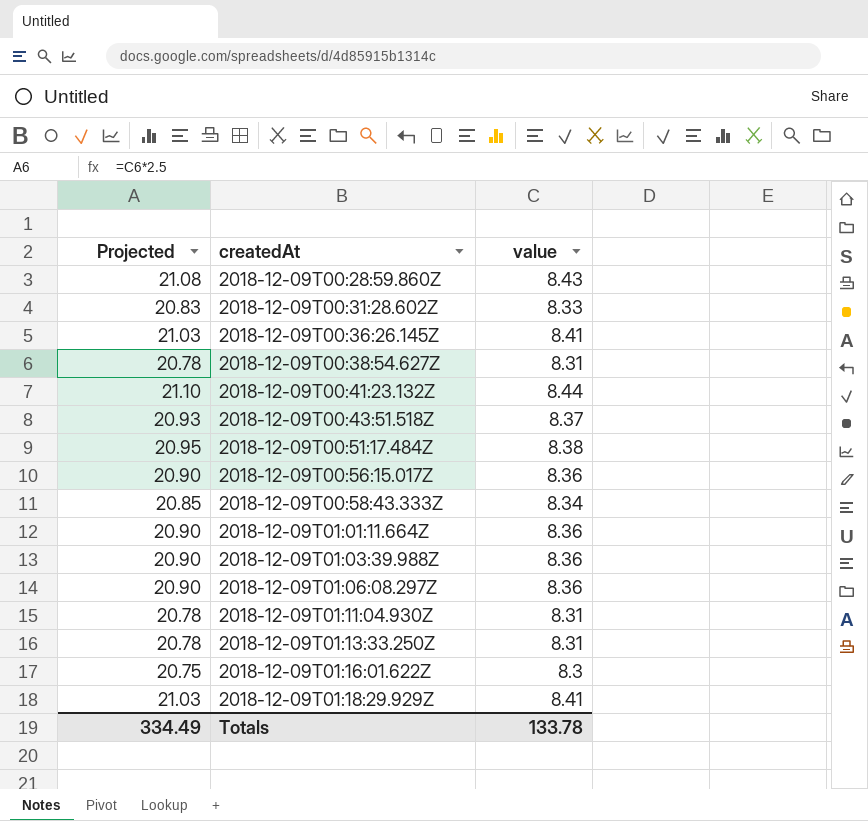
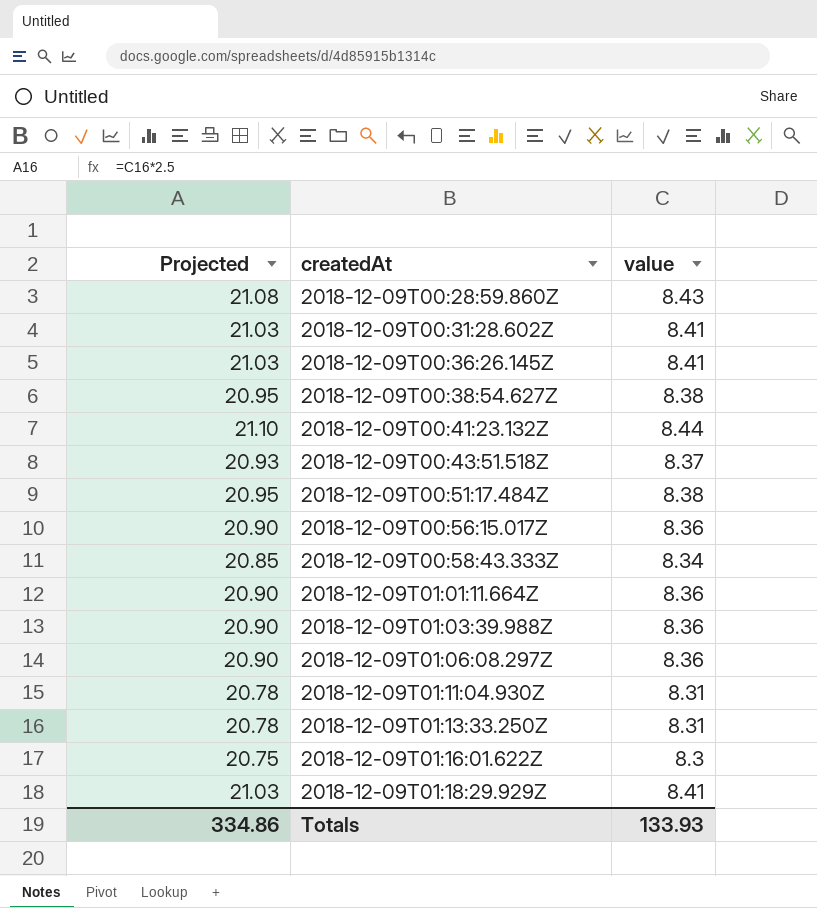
2018-12-09T00:31:28.602Z | Projected: 20.83 -> 21.03
2018-12-09T00:31:28.602Z | value: 8.33 -> 8.41
2018-12-09T00:38:54.627Z | Projected: 20.78 -> 20.95
2018-12-09T00:38:54.627Z | value: 8.31 -> 8.38
Totals | Projected: 334.49 -> 334.86
Totals | value: 133.78 -> 133.93

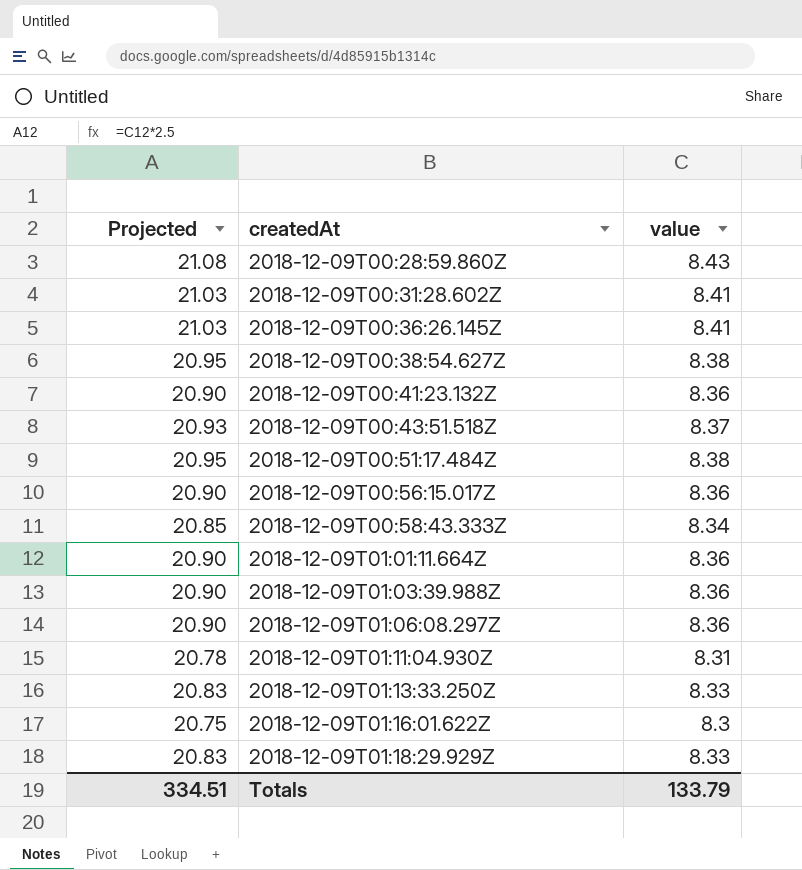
2018-12-09T00:41:23.132Z | Projected: 21.10 -> 20.90
2018-12-09T00:41:23.132Z | value: 8.44 -> 8.36
2018-12-09T01:13:33.250Z | Projected: 20.78 -> 20.83
2018-12-09T01:13:33.250Z | value: 8.31 -> 8.33
2018-12-09T01:18:29.929Z | Projected: 21.03 -> 20.83
2018-12-09T01:18:29.929Z | value: 8.41 -> 8.33
Totals | Projected: 334.86 -> 334.51
Totals | value: 133.93 -> 133.79

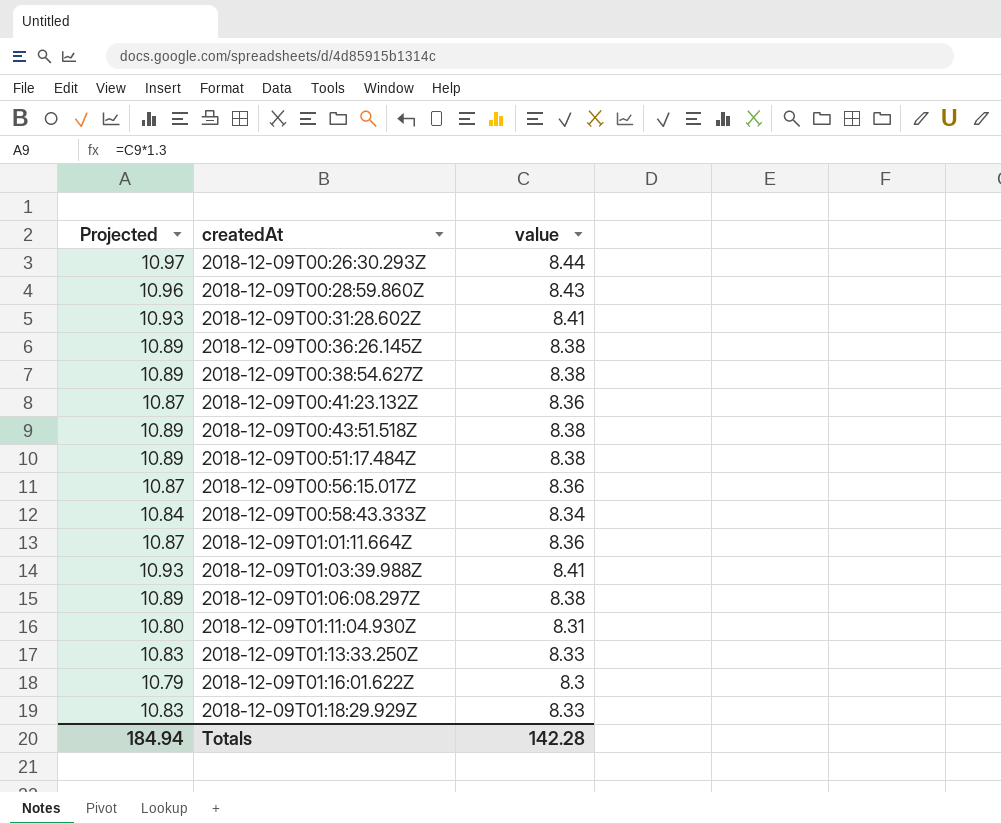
column Projected | formula: [value] * 2.5 -> [value] * 1.3
row 2018-12-09T00:26:30.293Z: none -> 10.97 | 8.44
2018-12-09T00:36:26.145Z | value: 8.41 -> 8.38
2018-12-09T00:43:51.518Z | value: 8.37 -> 8.38
2018-12-09T01:03:39.988Z | value: 8.36 -> 8.41
2018-12-09T01:06:08.297Z | value: 8.36 -> 8.38
Totals | Projected: 334.51 -> 184.94
Totals | value: 133.79 -> 142.28

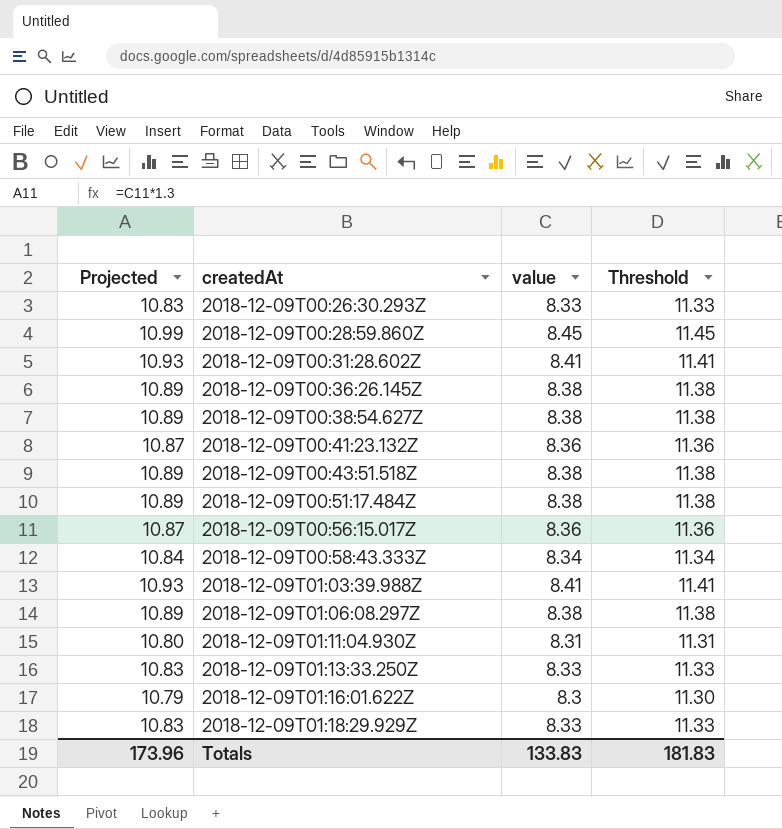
column Threshold | formula: none -> [value] + 3
row 2018-12-09T01:01:11.664Z: 10.87 | 8.36 -> none
2018-12-09T00:26:30.293Z | Projected: 10.97 -> 10.83
2018-12-09T00:26:30.293Z | value: 8.44 -> 8.33
2018-12-09T00:28:59.860Z | Projected: 10.96 -> 10.99
2018-12-09T00:28:59.860Z | value: 8.43 -> 8.45
Totals | Projected: 184.94 -> 173.96
Totals | value: 142.28 -> 133.83

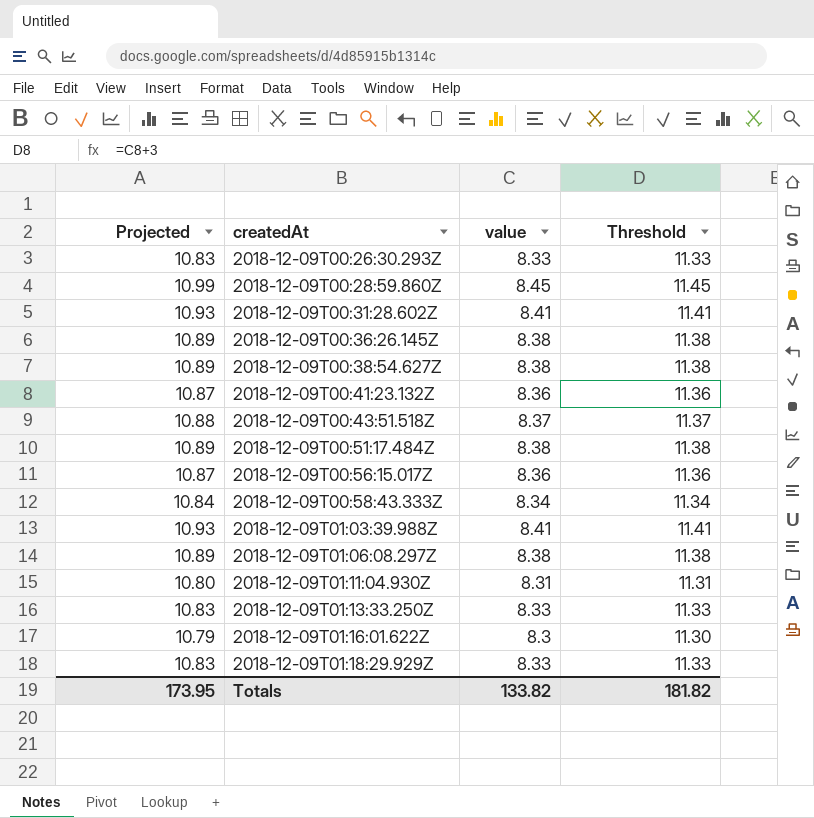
2018-12-09T00:43:51.518Z | Projected: 10.89 -> 10.88
2018-12-09T00:43:51.518Z | value: 8.38 -> 8.37
2018-12-09T00:43:51.518Z | Threshold: 11.38 -> 11.37
Totals | Projected: 173.96 -> 173.95
Totals | value: 133.83 -> 133.82
Totals | Threshold: 181.83 -> 181.82

